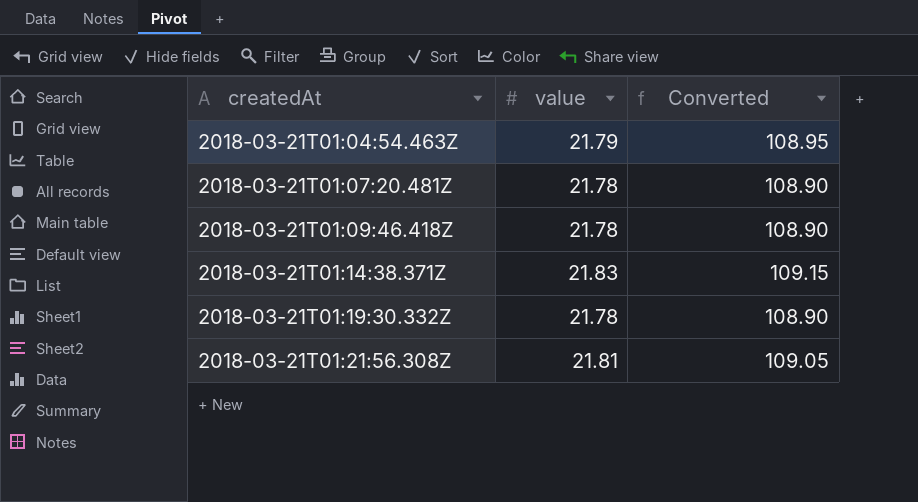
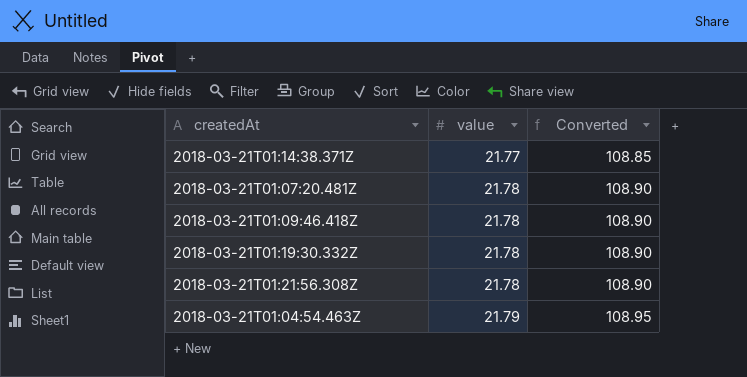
row order: createdAt ascending -> value ascending
2018-03-21T01:14:38.371Z | value: 21.83 -> 21.77
2018-03-21T01:14:38.371Z | Converted: 109.15 -> 108.85
2018-03-21T01:21:56.308Z | value: 21.81 -> 21.78
2018-03-21T01:21:56.308Z | Converted: 109.05 -> 108.90

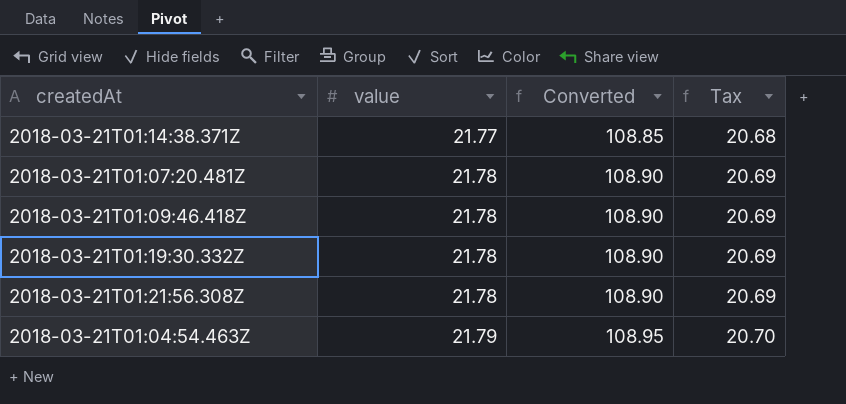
column Tax | formula: none -> [value] * 0.95

